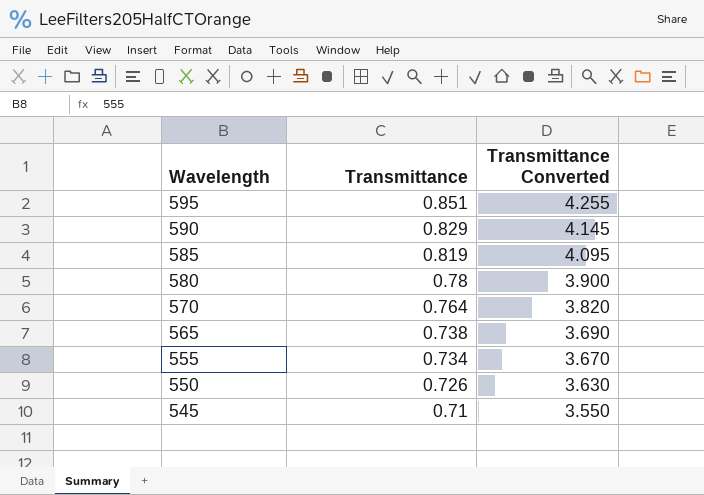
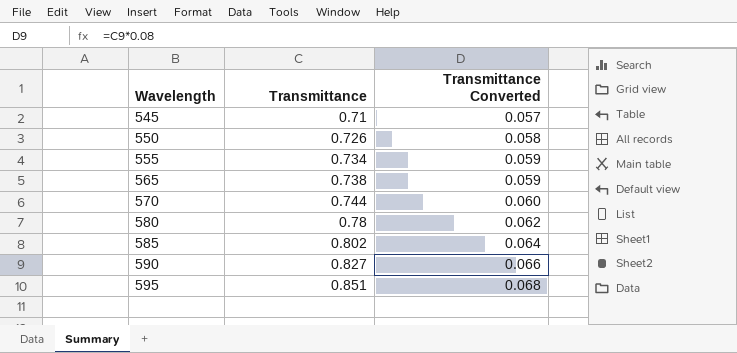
row order: Wavelength descending -> Wavelength ascending
column Transmittance Converted | formula: [Transmittance] * 5 -> [Transmittance] * 0.08
570 | Transmittance: 0.764 -> 0.744
585 | Transmittance: 0.819 -> 0.802
590 | Transmittance: 0.829 -> 0.827

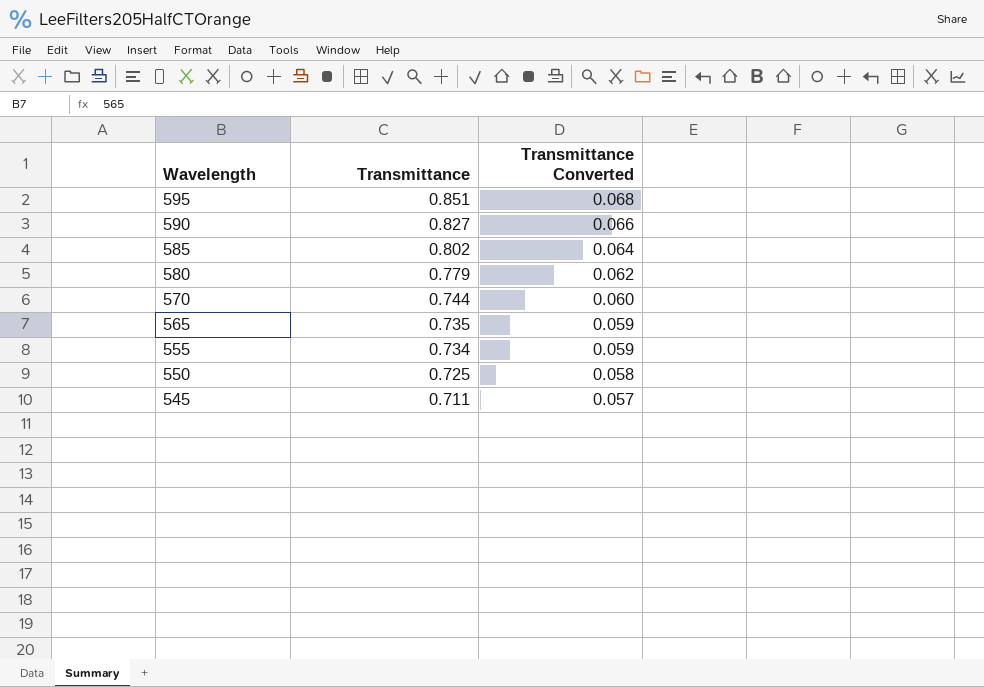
row order: Wavelength ascending -> Wavelength descending
580 | Transmittance: 0.78 -> 0.779
565 | Transmittance: 0.738 -> 0.735
550 | Transmittance: 0.726 -> 0.725
545 | Transmittance: 0.71 -> 0.711

